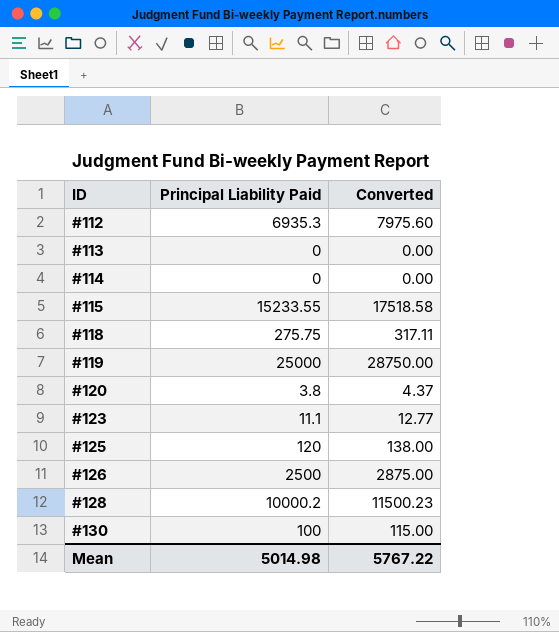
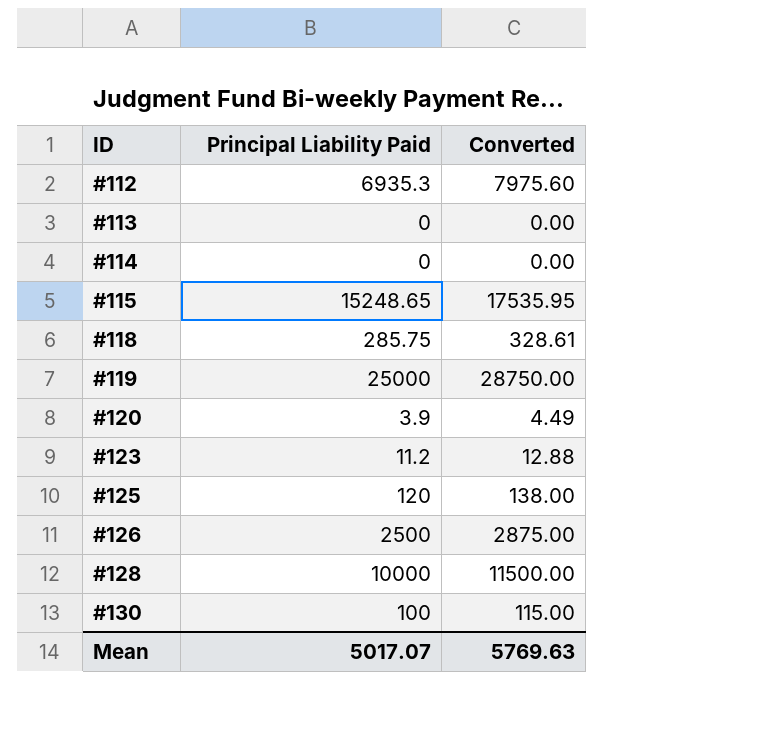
#115 | Principal Liability Paid: 15233.55 -> 15248.65
#115 | Converted: 17518.58 -> 17535.95
#118 | Principal Liability Paid: 275.75 -> 285.75
#118 | Converted: 317.11 -> 328.61
#120 | Principal Liability Paid: 3.8 -> 3.9
#120 | Converted: 4.37 -> 4.49
#123 | Principal Liability Paid: 11.1 -> 11.2
#123 | Converted: 12.77 -> 12.88
#128 | Principal Liability Paid: 10000.2 -> 10000
#128 | Converted: 11500.23 -> 11500.00
Mean | Principal Liability Paid: 5014.98 -> 5017.07
Mean | Converted: 5767.22 -> 5769.63

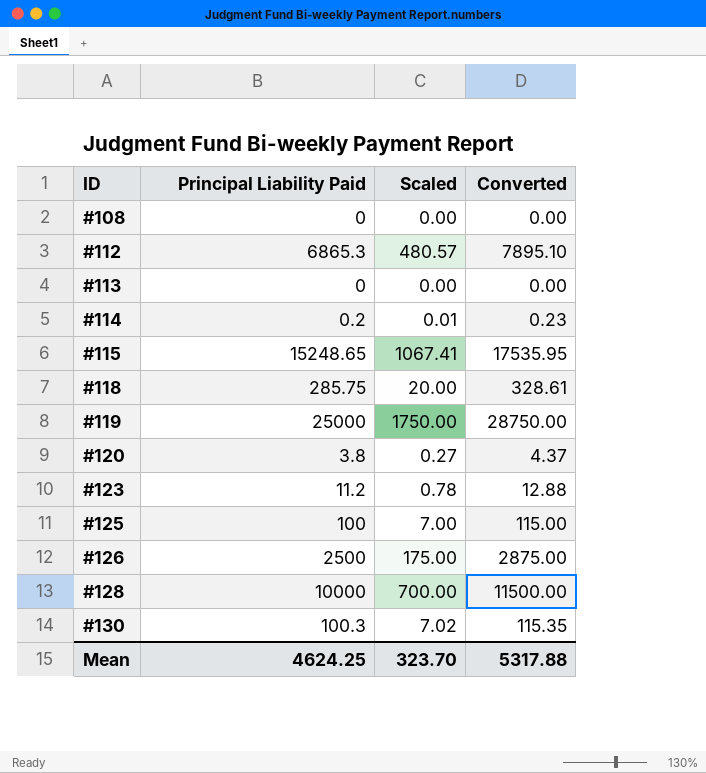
column Scaled | formula: none -> [Principal Liability Paid] * 0.07
row #108: none -> 0 | 0.00 | 0.00
#112 | Principal Liability Paid: 6935.3 -> 6865.3
#112 | Converted: 7975.60 -> 7895.10
#114 | Principal Liability Paid: 0 -> 0.2
#114 | Converted: 0.00 -> 0.23
#120 | Principal Liability Paid: 3.9 -> 3.8
#120 | Converted: 4.49 -> 4.37
#125 | Principal Liability Paid: 120 -> 100
#125 | Converted: 138.00 -> 115.00
#130 | Principal Liability Paid: 100 -> 100.3
#130 | Converted: 115.00 -> 115.35
Mean | Principal Liability Paid: 5017.07 -> 4624.25
Mean | Converted: 5769.63 -> 5317.88

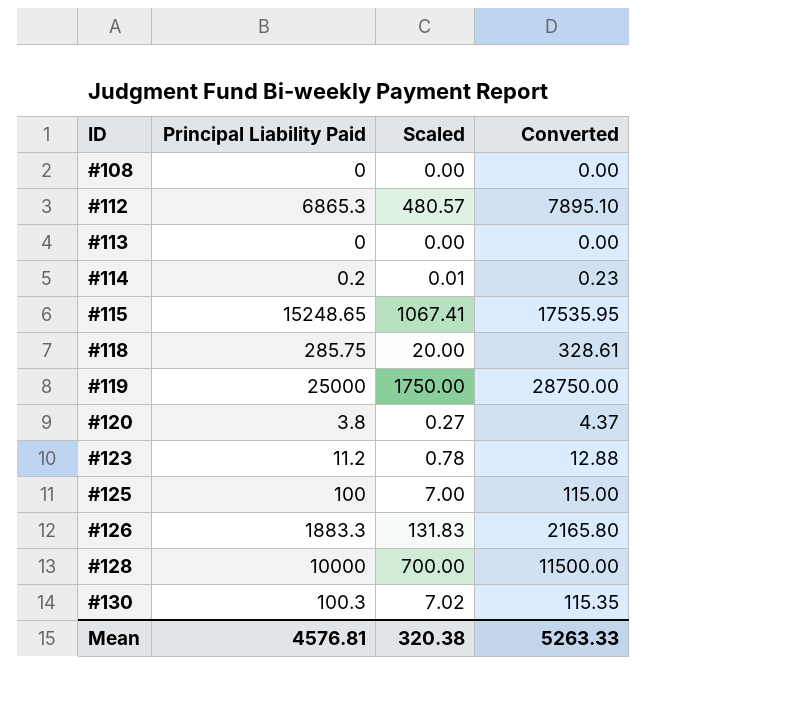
#126 | Principal Liability Paid: 2500 -> 1883.3
#126 | Scaled: 175.00 -> 131.83
#126 | Converted: 2875.00 -> 2165.80
Mean | Principal Liability Paid: 4624.25 -> 4576.81
Mean | Scaled: 323.70 -> 320.38
Mean | Converted: 5317.88 -> 5263.33

